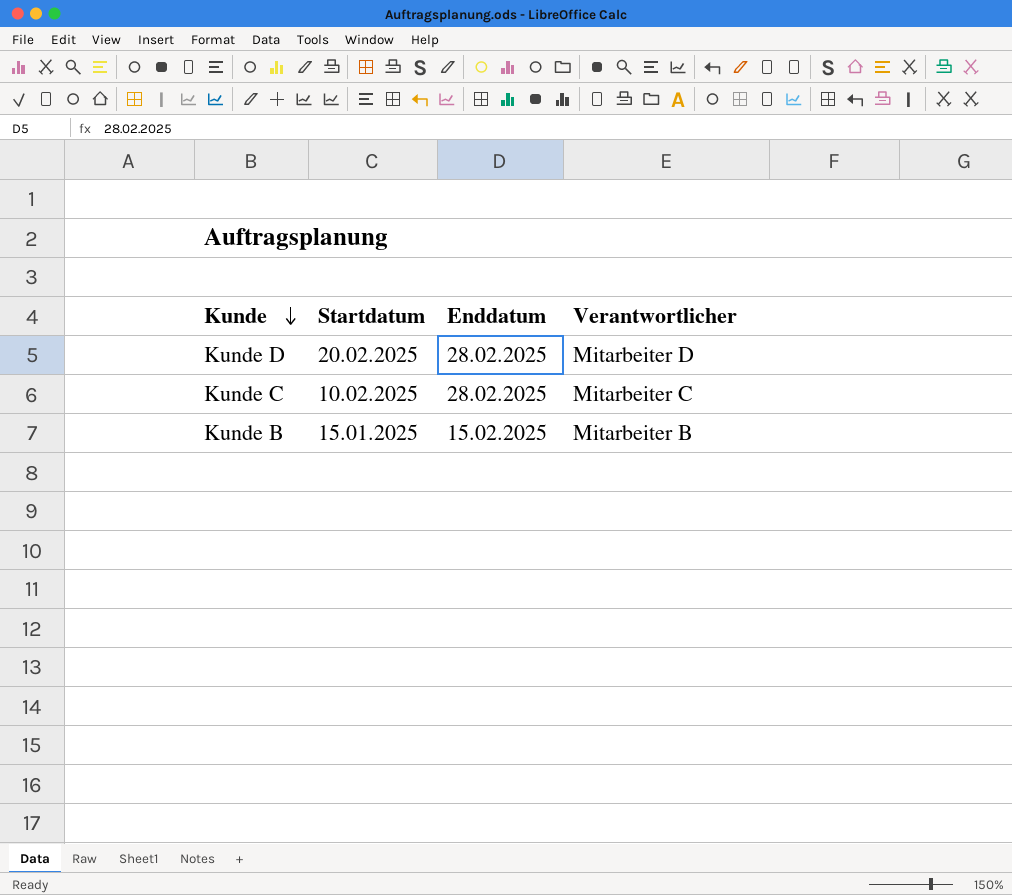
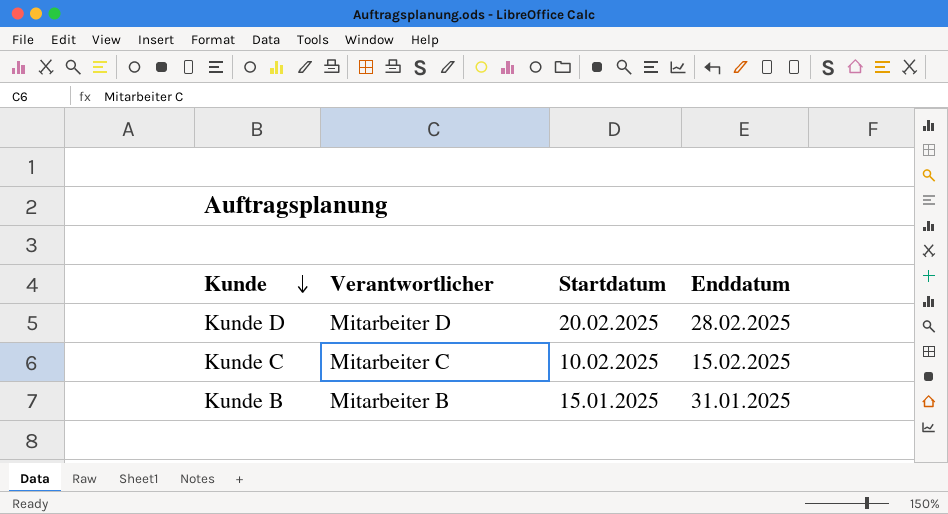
column Verantwortlicher | position: 4 -> 2
Kunde C | Enddatum: 28.02.2025 -> 15.02.2025
Kunde B | Enddatum: 15.02.2025 -> 31.01.2025

